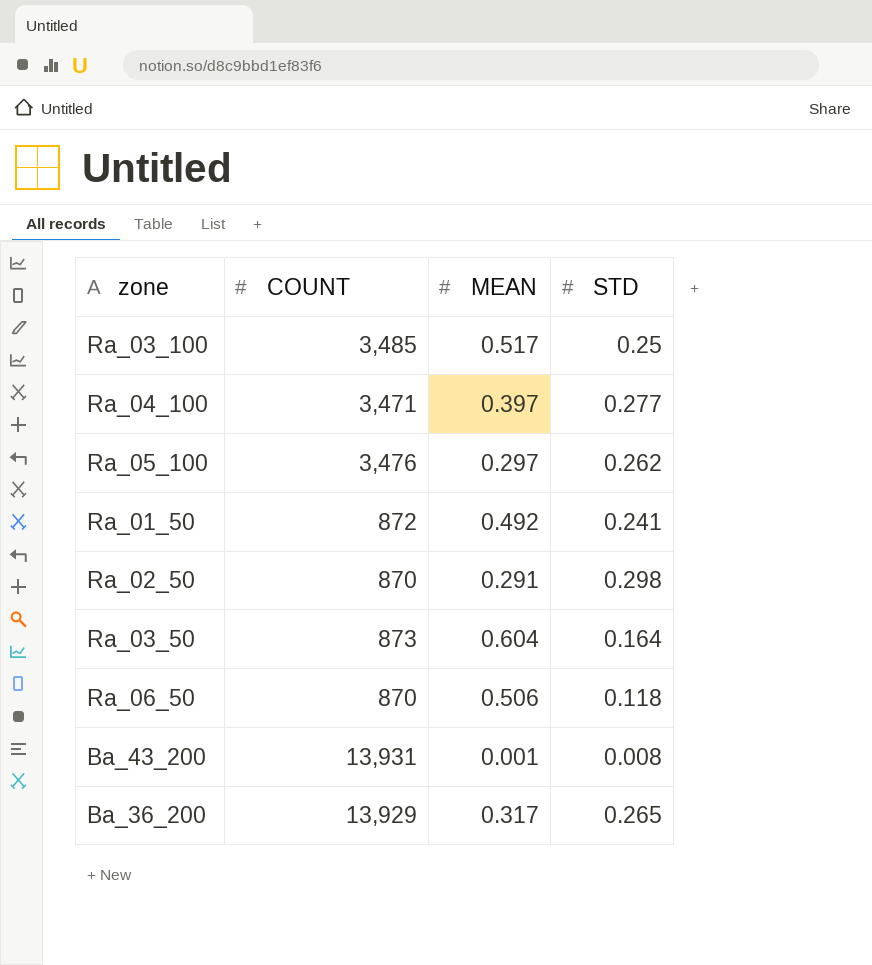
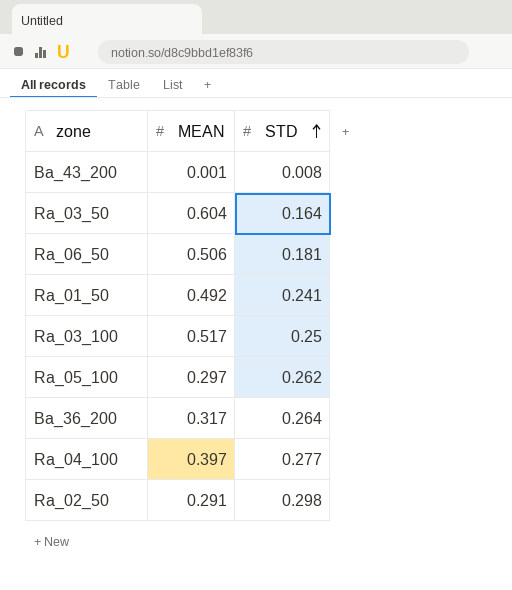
row order: none -> STD ascending
column COUNT | position: 2 -> none
Ra_06_50 | STD: 0.118 -> 0.181
Ba_36_200 | STD: 0.265 -> 0.264

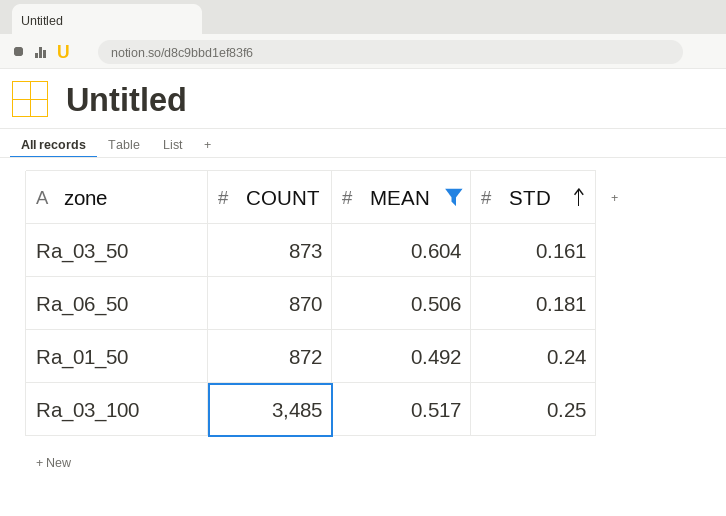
filter: none -> MEAN >= 0.492
column COUNT | position: none -> 2
Ra_03_50 | STD: 0.164 -> 0.161
Ra_01_50 | STD: 0.241 -> 0.24

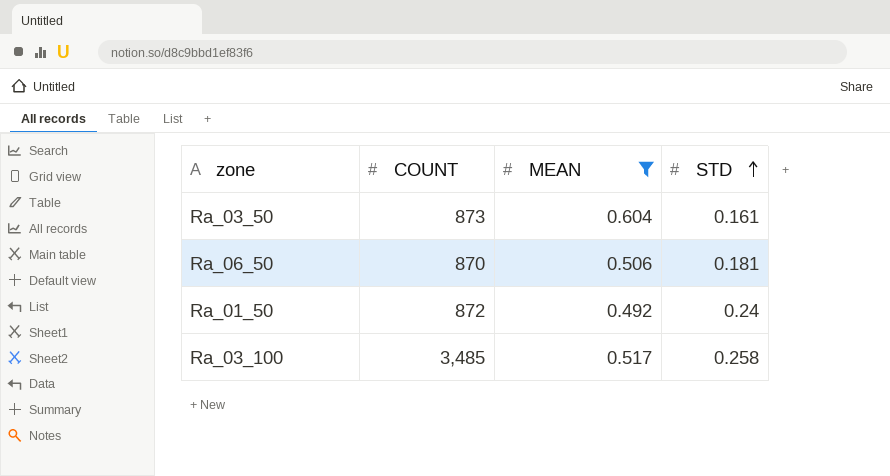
Ra_03_100 | STD: 0.25 -> 0.258

